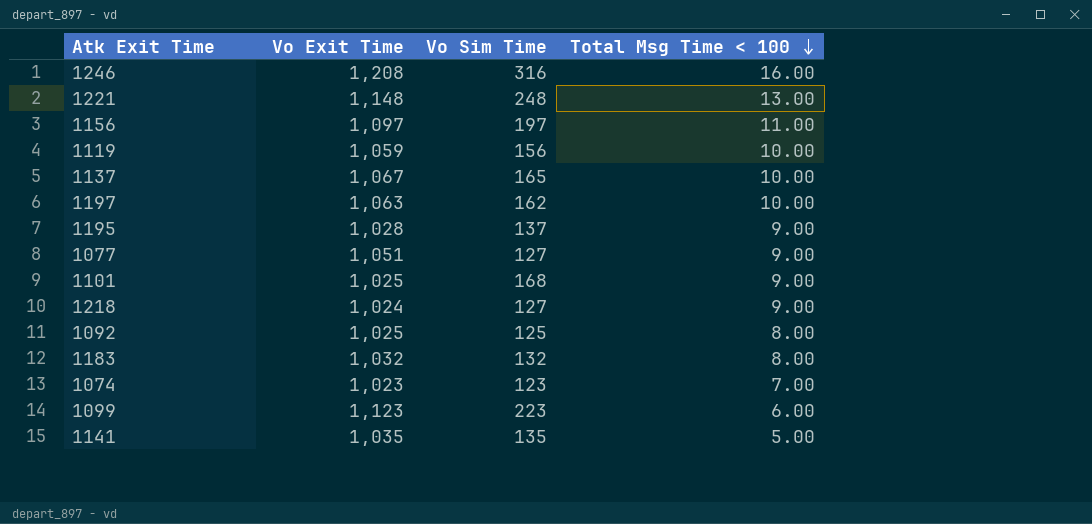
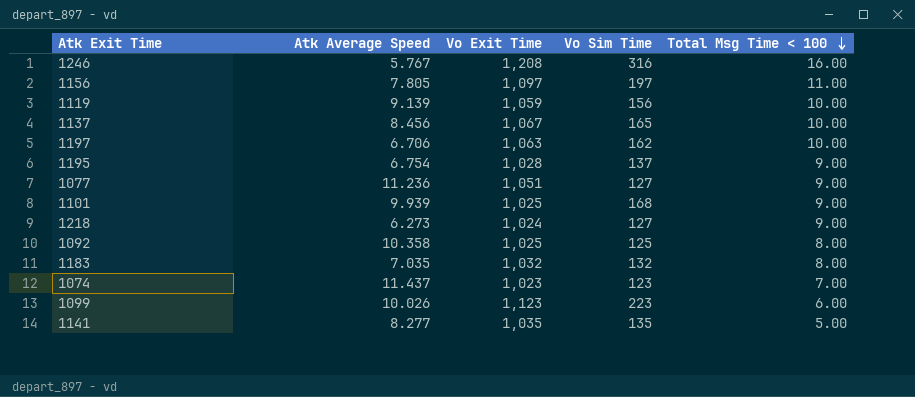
column Atk Average Speed | position: none -> 2
row 1221: 1,148 | 248 | 13.00 -> none

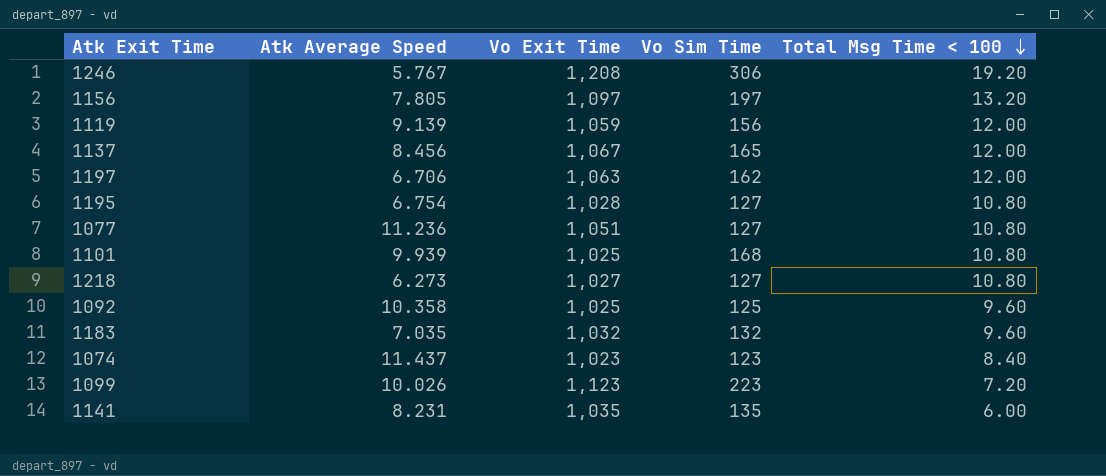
1246 | Vo Sim Time: 316 -> 306
1246 | Total Msg Time < 100: 16.00 -> 19.20
1156 | Total Msg Time < 100: 11.00 -> 13.20
1119 | Total Msg Time < 100: 10.00 -> 12.00
1137 | Total Msg Time < 100: 10.00 -> 12.00
1197 | Total Msg Time < 100: 10.00 -> 12.00
1195 | Vo Sim Time: 137 -> 127
1195 | Total Msg Time < 100: 9.00 -> 10.80
1077 | Total Msg Time < 100: 9.00 -> 10.80
1101 | Total Msg Time < 100: 9.00 -> 10.80
1218 | Vo Exit Time: 1,024 -> 1,027
1218 | Total Msg Time < 100: 9.00 -> 10.80
1092 | Total Msg Time < 100: 8.00 -> 9.60
1183 | Total Msg Time < 100: 8.00 -> 9.60
1074 | Total Msg Time < 100: 7.00 -> 8.40
1099 | Total Msg Time < 100: 6.00 -> 7.20
1141 | Atk Average Speed: 8.277 -> 8.231
1141 | Total Msg Time < 100: 5.00 -> 6.00

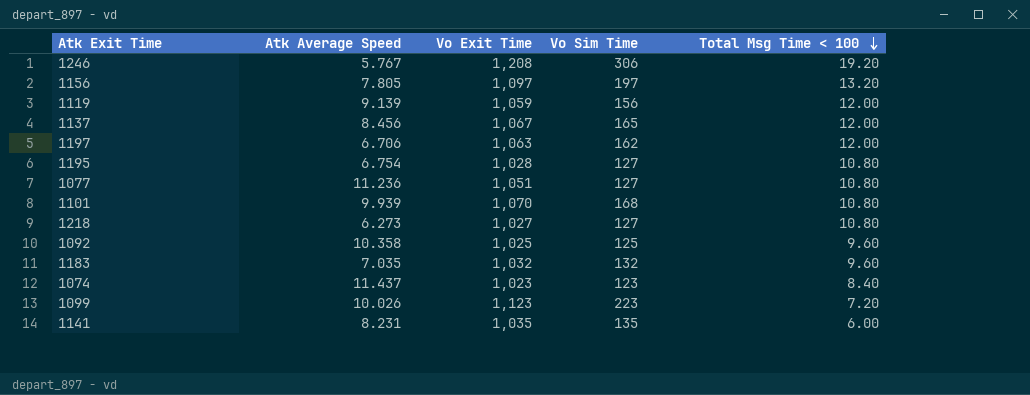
1101 | Vo Exit Time: 1,025 -> 1,070

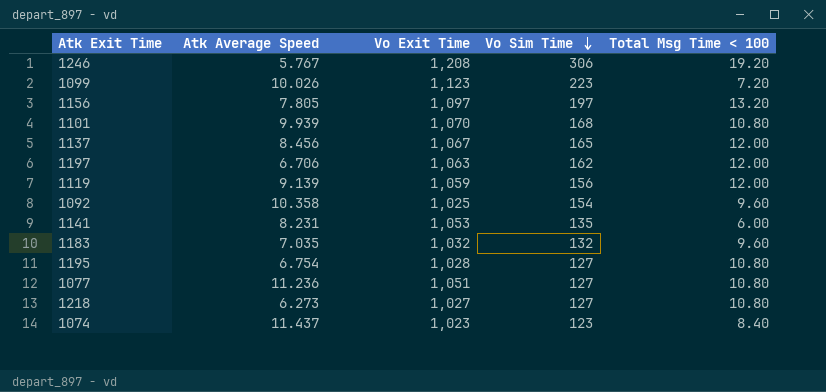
row order: Total Msg Time < 100 descending -> Vo Sim Time descending
1092 | Vo Sim Time: 125 -> 154
1141 | Vo Exit Time: 1,035 -> 1,053

